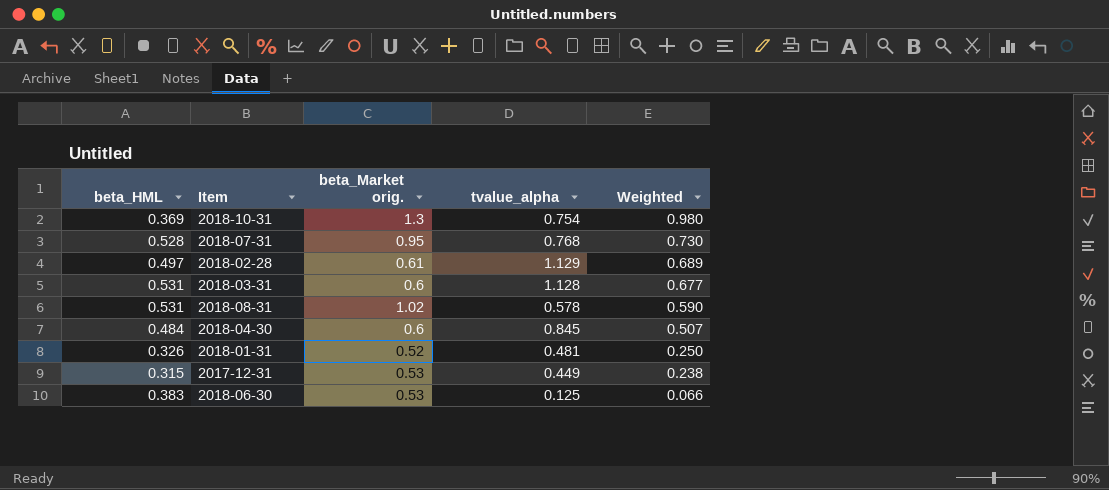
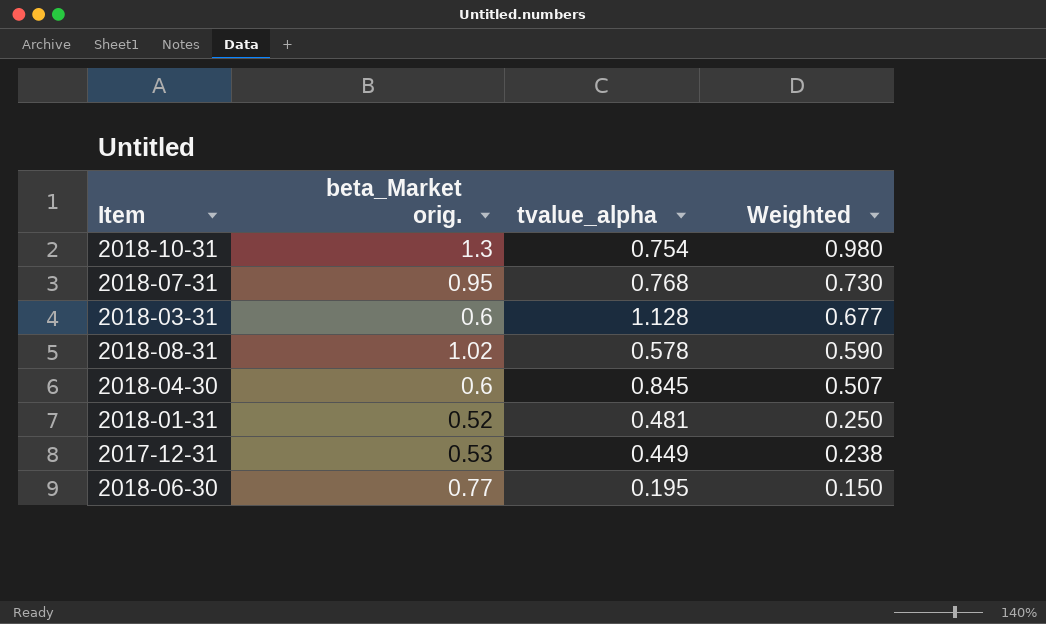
column beta_HML | position: 1 -> none
row 2018-02-28: 0.497 | 0.61 | 1.129 | 0.689 -> none
2018-06-30 | beta_Market orig.: 0.53 -> 0.77
2018-06-30 | tvalue_alpha: 0.125 -> 0.195
2018-06-30 | Weighted: 0.066 -> 0.150

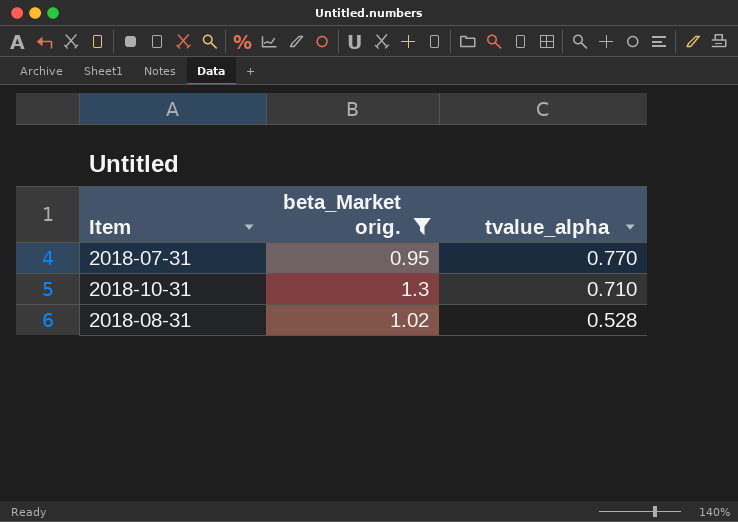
filter: none -> beta_Market orig. >= 0.95
row order: Weighted descending -> tvalue_alpha descending
column Weighted | formula: [beta_Market orig.] * [tvalue_alpha] -> none
2018-07-31 | tvalue_alpha: 0.768 -> 0.770
2018-10-31 | tvalue_alpha: 0.754 -> 0.710
2018-08-31 | tvalue_alpha: 0.578 -> 0.528

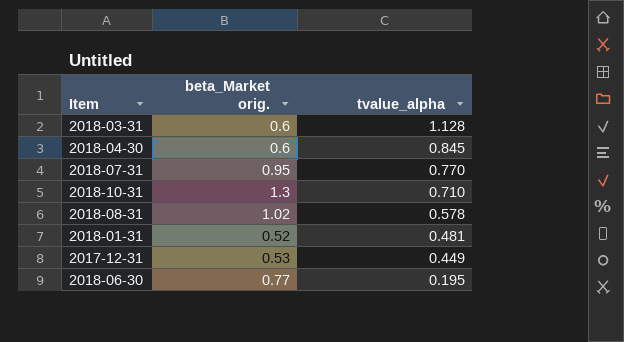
filter: beta_Market orig. >= 0.95 -> none
2018-08-31 | tvalue_alpha: 0.528 -> 0.578

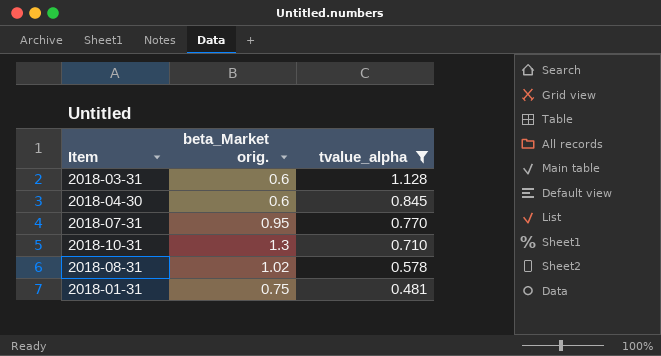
filter: none -> tvalue_alpha >= 0.481
2018-01-31 | beta_Market orig.: 0.52 -> 0.75

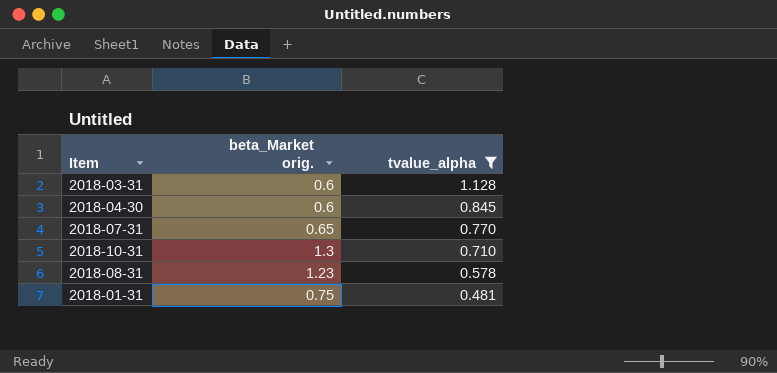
2018-07-31 | beta_Market orig.: 0.95 -> 0.65
2018-08-31 | beta_Market orig.: 1.02 -> 1.23

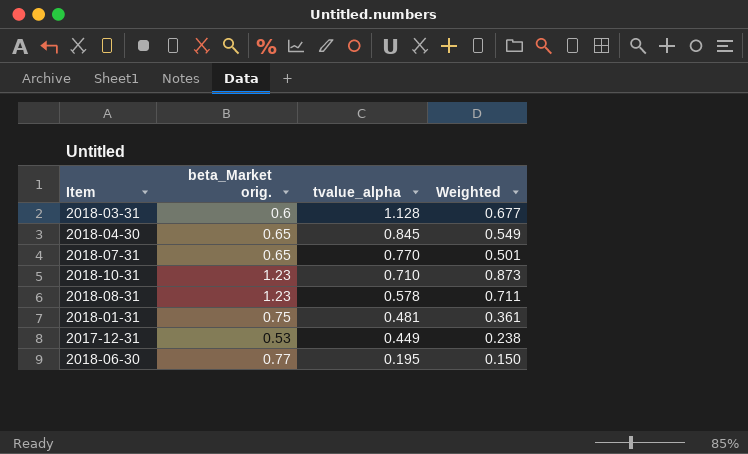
filter: tvalue_alpha >= 0.481 -> none
column Weighted | formula: none -> [beta_Market orig.] * [tvalue_alpha]
2018-04-30 | beta_Market orig.: 0.6 -> 0.65
2018-10-31 | beta_Market orig.: 1.3 -> 1.23

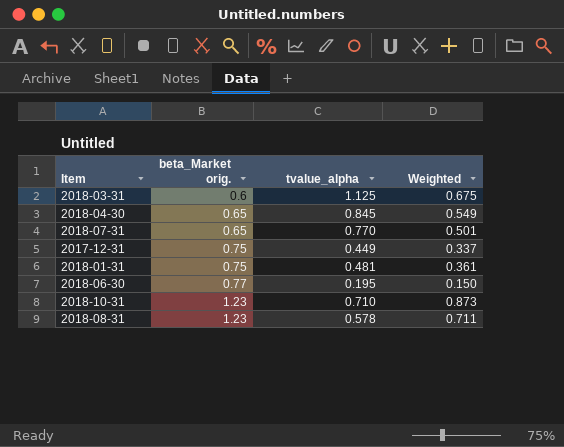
row order: tvalue_alpha descending -> beta_Market orig. ascending
2018-03-31 | tvalue_alpha: 1.128 -> 1.125
2018-03-31 | Weighted: 0.677 -> 0.675
2017-12-31 | beta_Market orig.: 0.53 -> 0.75
2017-12-31 | Weighted: 0.238 -> 0.337

